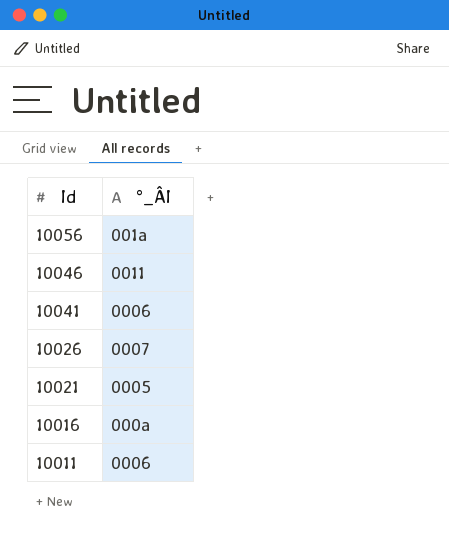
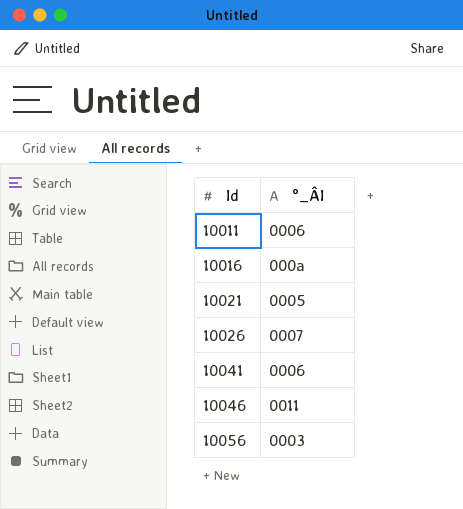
row order: Id descending -> Id ascending
10056 | °_ÂI: 001a -> 0003

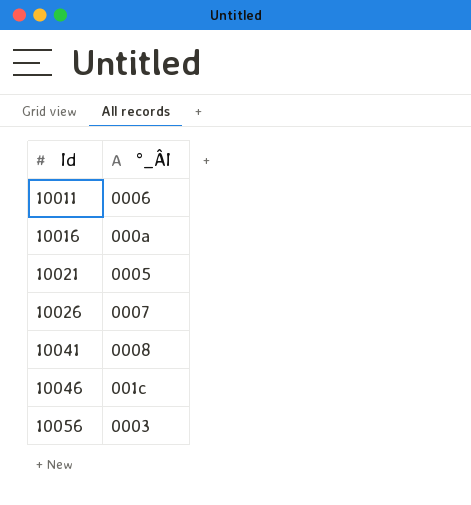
10041 | °_ÂI: 0006 -> 0008
10046 | °_ÂI: 0011 -> 001c

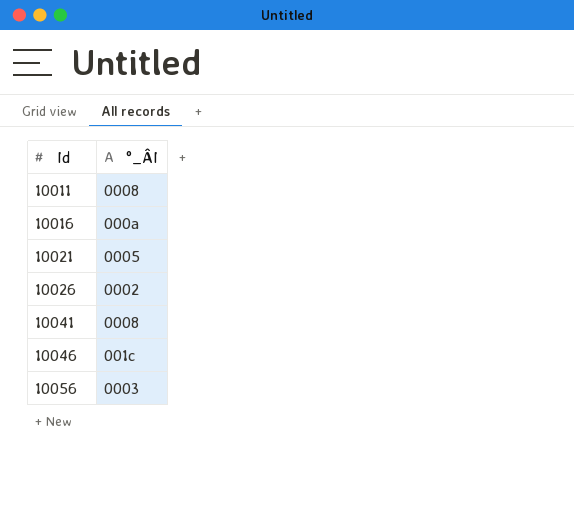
10011 | °_ÂI: 0006 -> 0008
10026 | °_ÂI: 0007 -> 0002

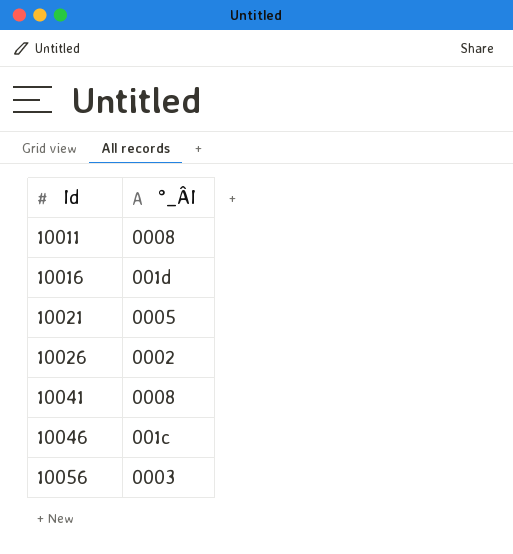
10016 | °_ÂI: 000a -> 001d

